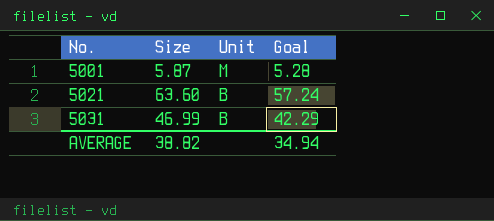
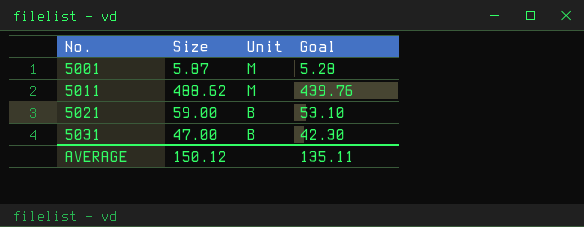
row 5011: none -> 488.62 | M | 439.76
5021 | Size: 63.60 -> 59.00
5021 | Goal: 57.24 -> 53.10
5031 | Size: 46.99 -> 47.00
5031 | Goal: 42.29 -> 42.30
AVERAGE | Size: 38.82 -> 150.12
AVERAGE | Goal: 34.94 -> 135.11

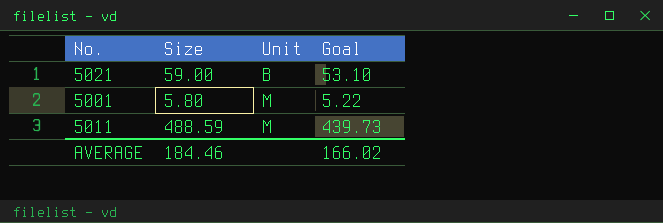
row order: No. ascending -> Unit ascending
row 5031: 47.00 | B | 42.30 -> none
5001 | Size: 5.87 -> 5.80
5001 | Goal: 5.28 -> 5.22
5011 | Size: 488.62 -> 488.59
5011 | Goal: 439.76 -> 439.73
AVERAGE | Size: 150.12 -> 184.46
AVERAGE | Goal: 135.11 -> 166.02

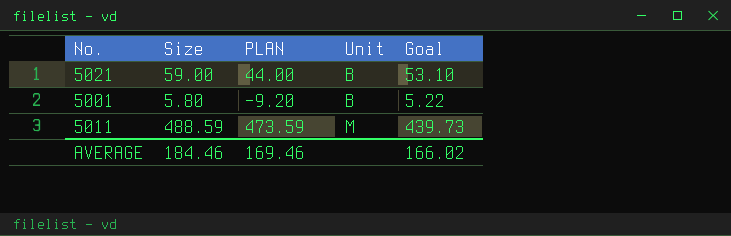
column PLAN | formula: none -> [Size] - 15
5001 | Unit: M -> B

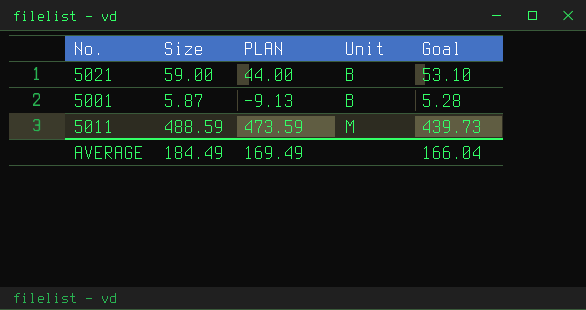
5001 | Size: 5.80 -> 5.87
5001 | PLAN: -9.20 -> -9.13
5001 | Goal: 5.22 -> 5.28
AVERAGE | Size: 184.46 -> 184.49
AVERAGE | PLAN: 169.46 -> 169.49
AVERAGE | Goal: 166.02 -> 166.04

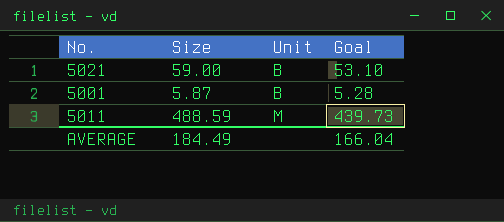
column PLAN | formula: [Size] - 15 -> none

